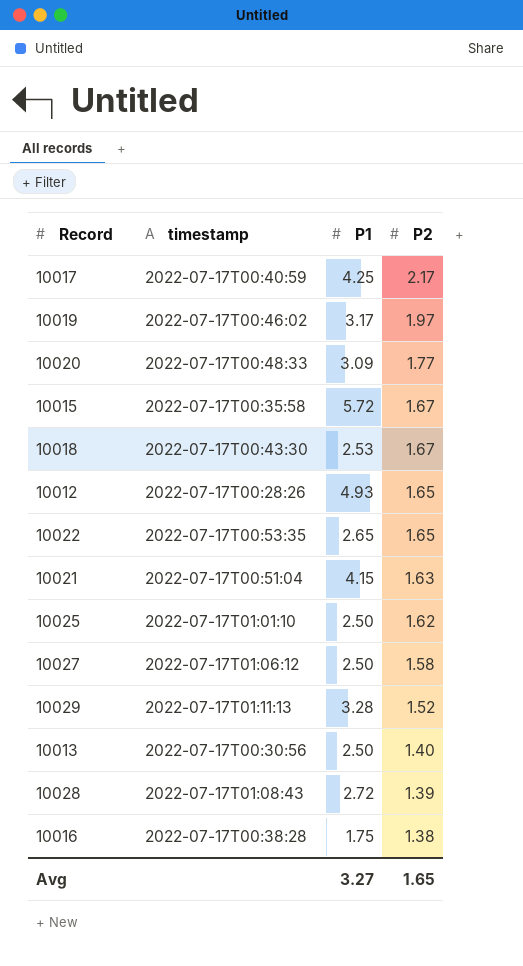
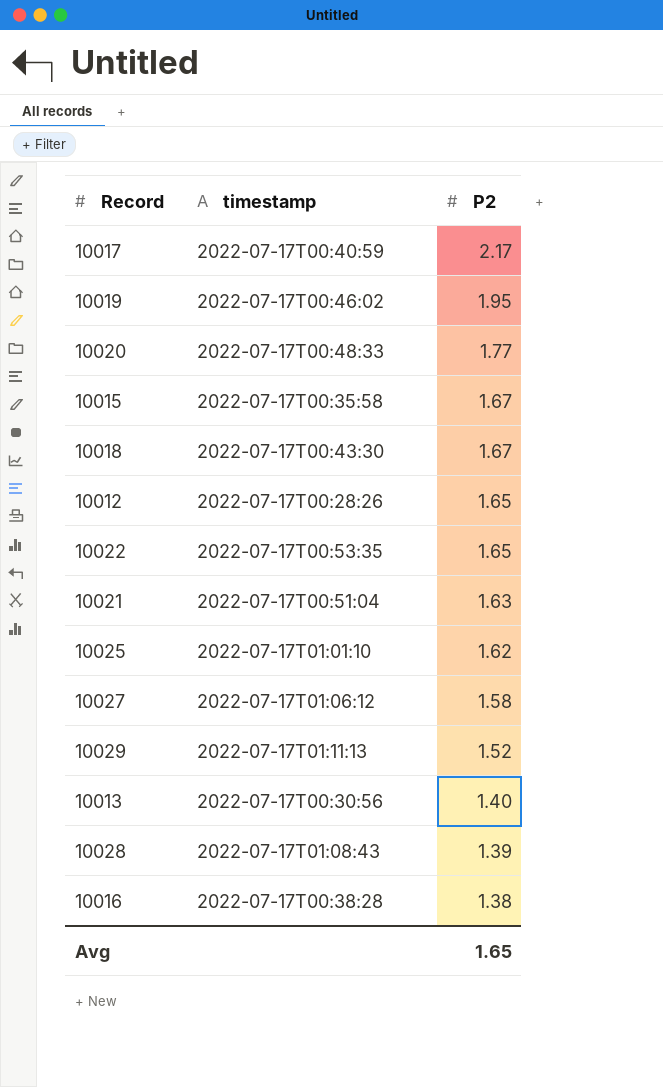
column P1 | position: 3 -> none
10019 | P2: 1.97 -> 1.95

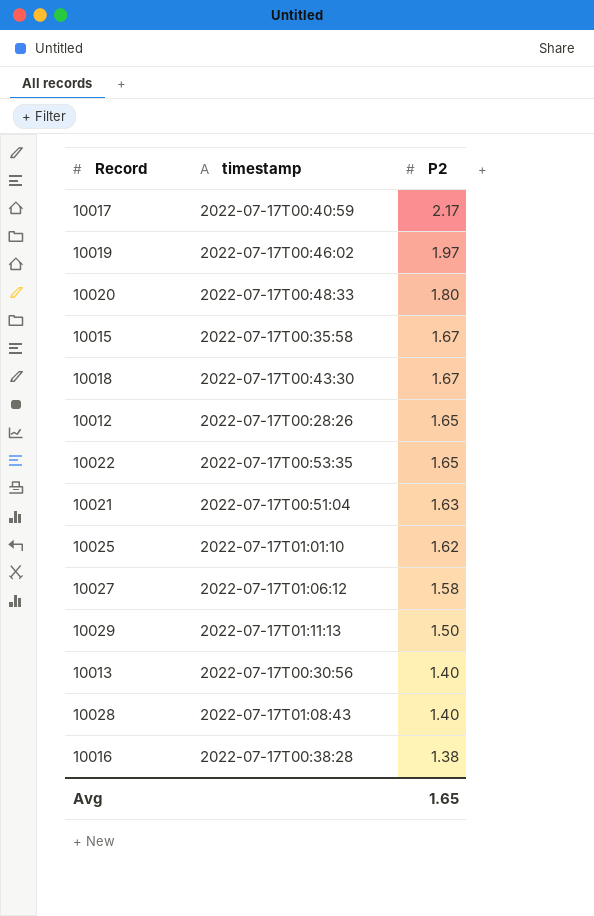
10019 | P2: 1.95 -> 1.97
10020 | P2: 1.77 -> 1.80
10029 | P2: 1.52 -> 1.50
10028 | P2: 1.39 -> 1.40

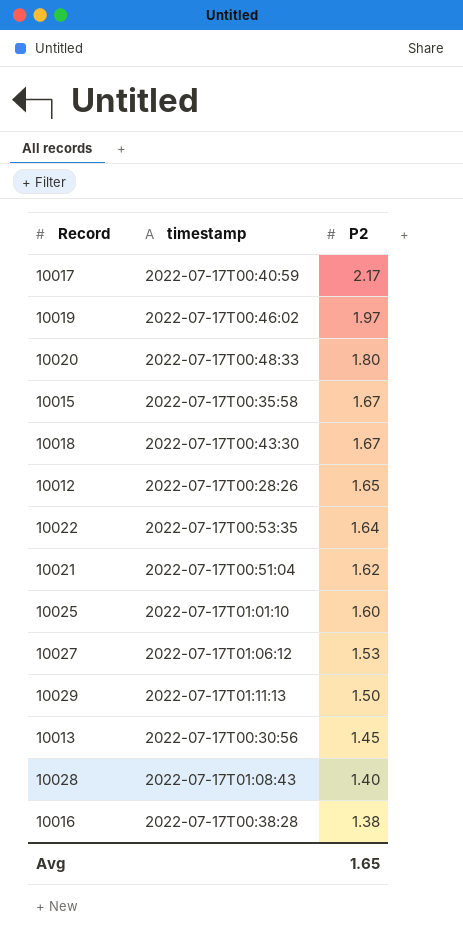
10022 | P2: 1.65 -> 1.64
10021 | P2: 1.63 -> 1.62
10025 | P2: 1.62 -> 1.60
10027 | P2: 1.58 -> 1.53
10013 | P2: 1.40 -> 1.45

